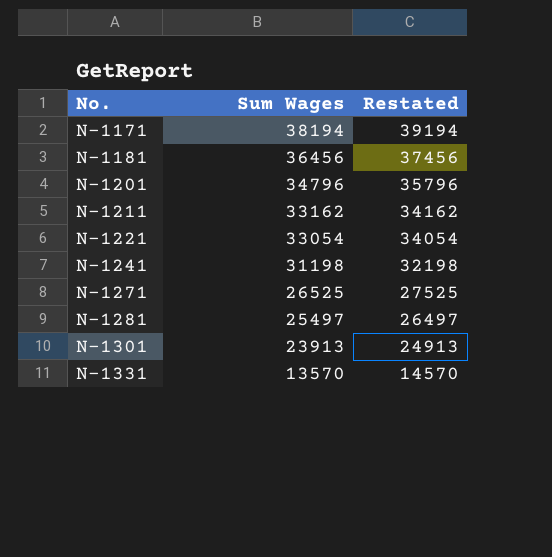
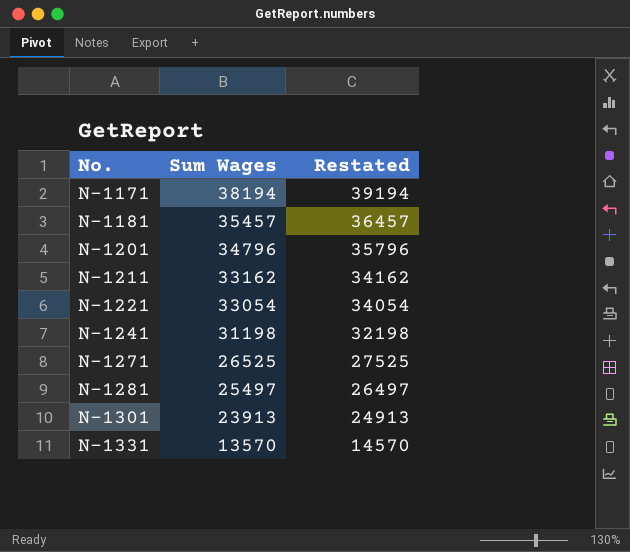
N-1181 | Sum Wages: 36456 -> 35457
N-1181 | Restated: 37456 -> 36457

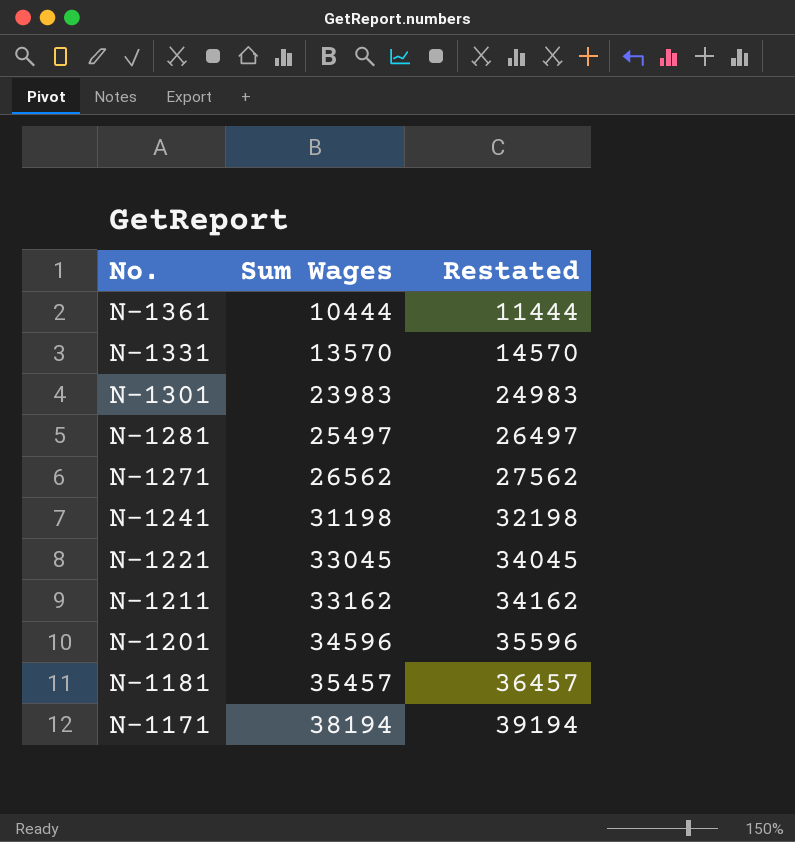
row order: No. ascending -> No. descending
row N-1361: none -> 10444 | 11444
N-1301 | Sum Wages: 23913 -> 23983
N-1301 | Restated: 24913 -> 24983
N-1271 | Sum Wages: 26525 -> 26562
N-1271 | Restated: 27525 -> 27562
N-1221 | Sum Wages: 33054 -> 33045
N-1221 | Restated: 34054 -> 34045
N-1201 | Sum Wages: 34796 -> 34596
N-1201 | Restated: 35796 -> 35596

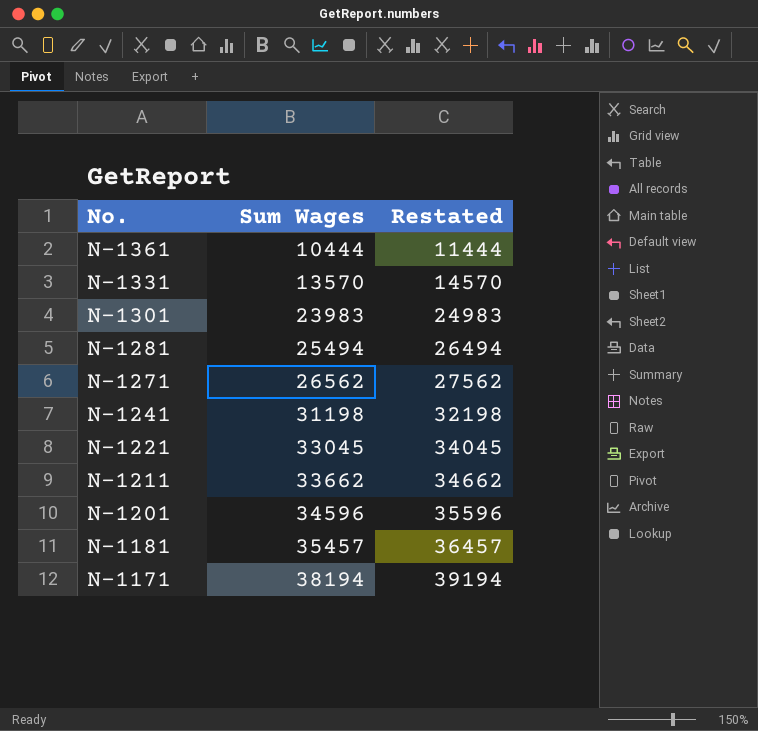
N-1281 | Sum Wages: 25497 -> 25494
N-1281 | Restated: 26497 -> 26494
N-1211 | Sum Wages: 33162 -> 33662
N-1211 | Restated: 34162 -> 34662

